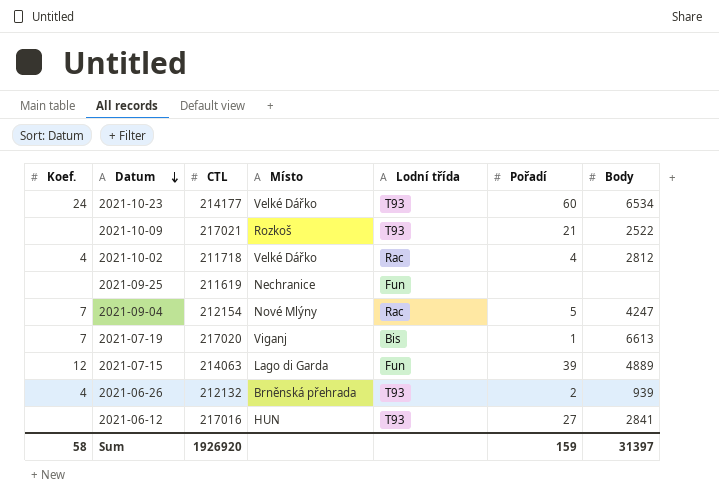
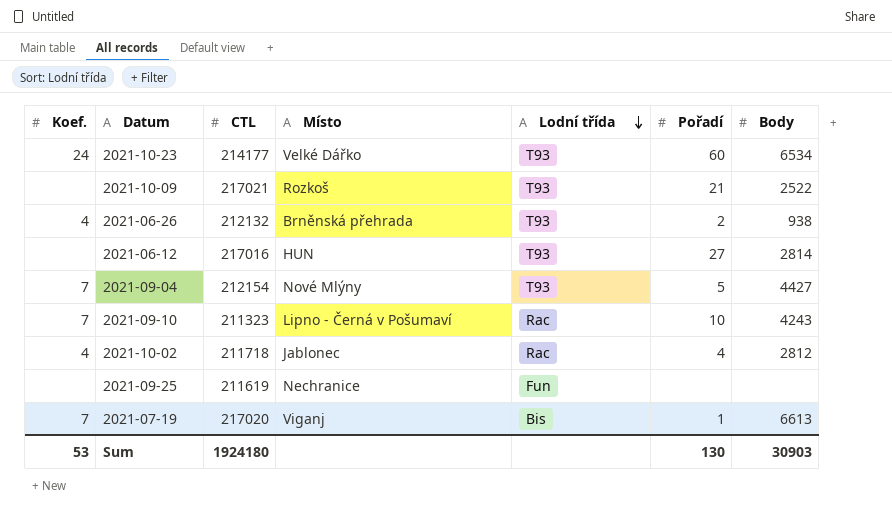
row order: Datum descending -> Lodní třída descending
row 2021-07-15: 12 | 214063 | Lago di Garda | Fun | 39 | 4889 -> none
2021-06-26 | Body: 939 -> 938
2021-06-12 | Body: 2841 -> 2814
2021-09-04 | Lodní třída: Rac -> T93
2021-09-04 | Body: 4247 -> 4427
row 2021-09-10: none -> 7 | 211323 | Lipno - Černá v Pošumaví | Rac | 10 | 4243
2021-10-02 | Místo: Velké Dářko -> Jablonec
Sum | Koef.: 58 -> 53
Sum | CTL: 1926920 -> 1924180
Sum | Pořadí: 159 -> 130
Sum | Body: 31397 -> 30903

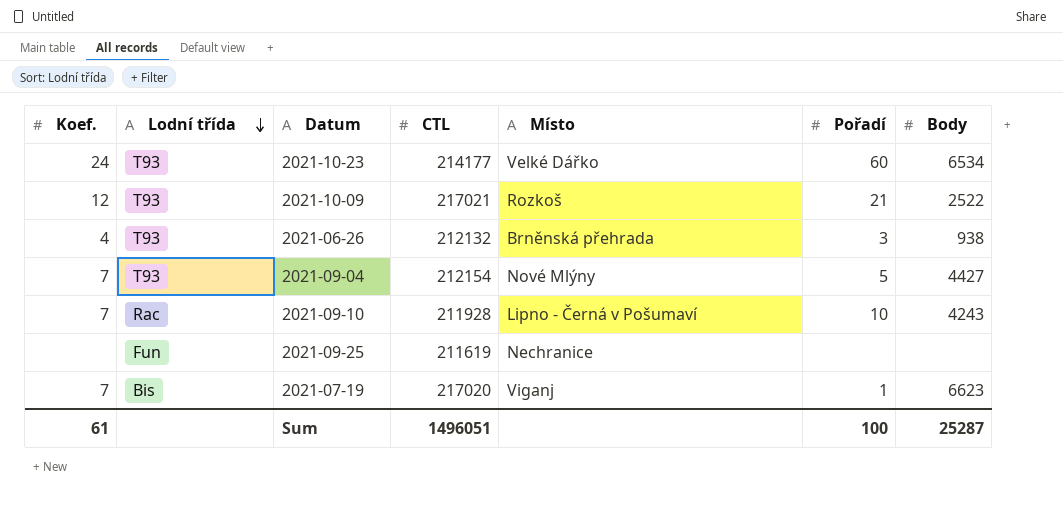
column Lodní třída | position: 5 -> 2
row 2021-06-12: none | 217016 | HUN | T93 | 27 | 2814 -> none
row 2021-10-02: 4 | 211718 | Jablonec | Rac | 4 | 2812 -> none
2021-10-09 | Koef.: none -> 12
2021-06-26 | Pořadí: 2 -> 3
2021-09-10 | CTL: 211323 -> 211928
2021-07-19 | Body: 6613 -> 6623
Sum | Koef.: 53 -> 61
Sum | CTL: 1924180 -> 1496051
Sum | Pořadí: 130 -> 100
Sum | Body: 30903 -> 25287

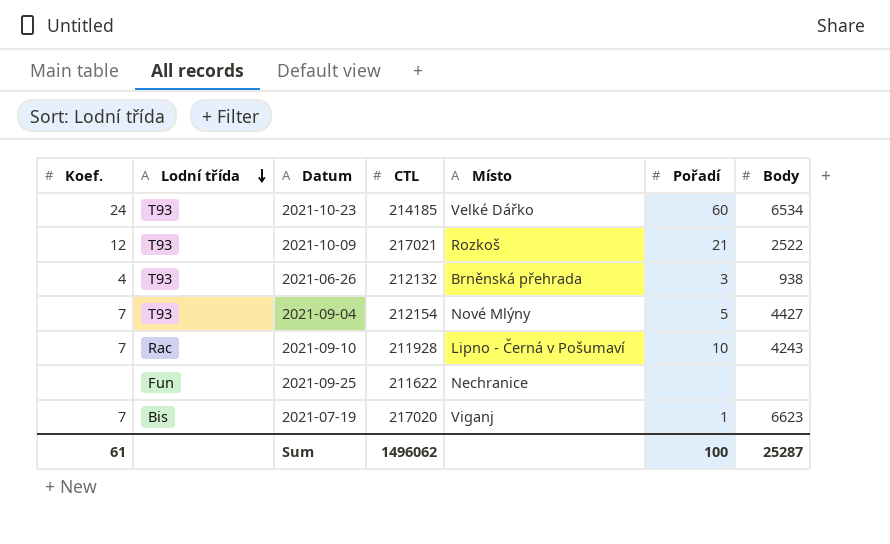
2021-10-23 | CTL: 214177 -> 214185
2021-09-25 | CTL: 211619 -> 211622
Sum | CTL: 1496051 -> 1496062

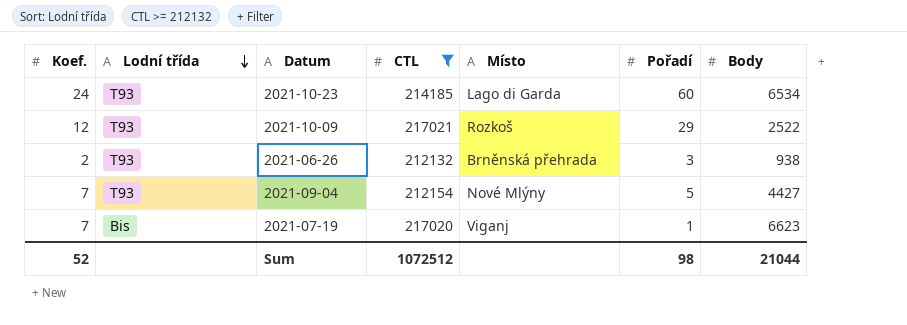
filter: none -> CTL >= 212132
2021-10-23 | Místo: Velké Dářko -> Lago di Garda
2021-10-09 | Pořadí: 21 -> 29
2021-06-26 | Koef.: 4 -> 2
Sum | Koef.: 61 -> 52
Sum | CTL: 1496062 -> 1072512
Sum | Pořadí: 100 -> 98
Sum | Body: 25287 -> 21044

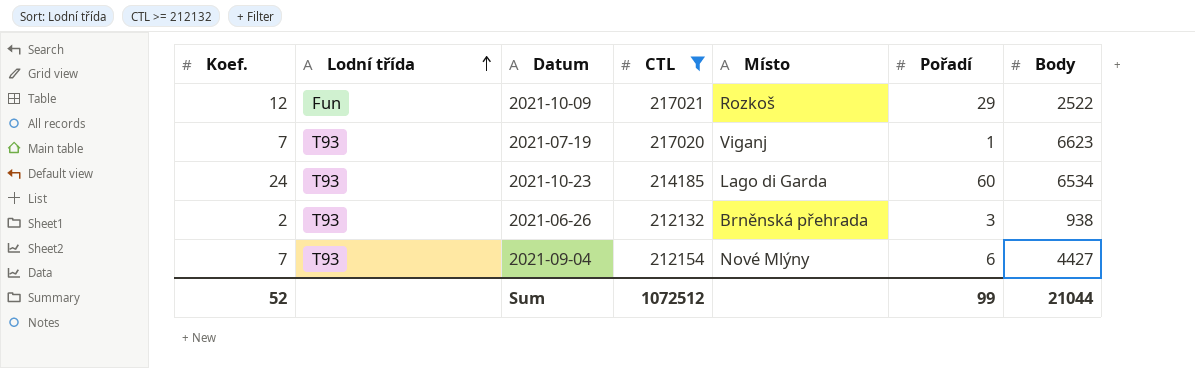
row order: Lodní třída descending -> Lodní třída ascending
2021-10-09 | Lodní třída: T93 -> Fun
2021-07-19 | Lodní třída: Bis -> T93
2021-09-04 | Pořadí: 5 -> 6
Sum | Pořadí: 98 -> 99

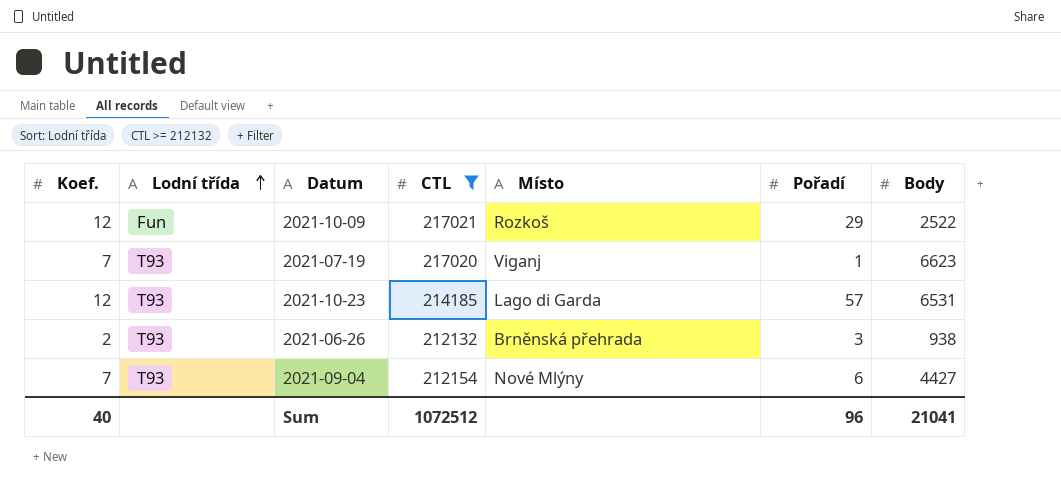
2021-10-23 | Koef.: 24 -> 12
2021-10-23 | Pořadí: 60 -> 57
2021-10-23 | Body: 6534 -> 6531
Sum | Koef.: 52 -> 40
Sum | Pořadí: 99 -> 96
Sum | Body: 21044 -> 21041

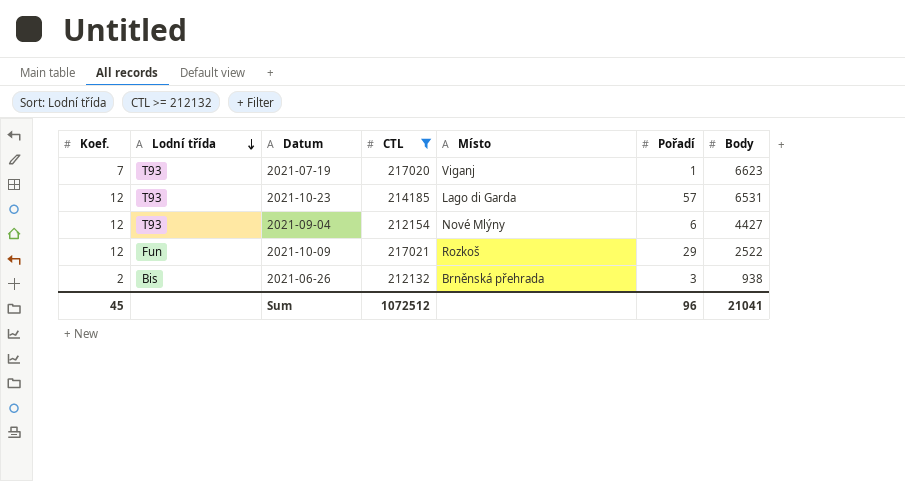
row order: Lodní třída ascending -> Lodní třída descending
2021-09-04 | Koef.: 7 -> 12
2021-06-26 | Lodní třída: T93 -> Bis
Sum | Koef.: 40 -> 45

